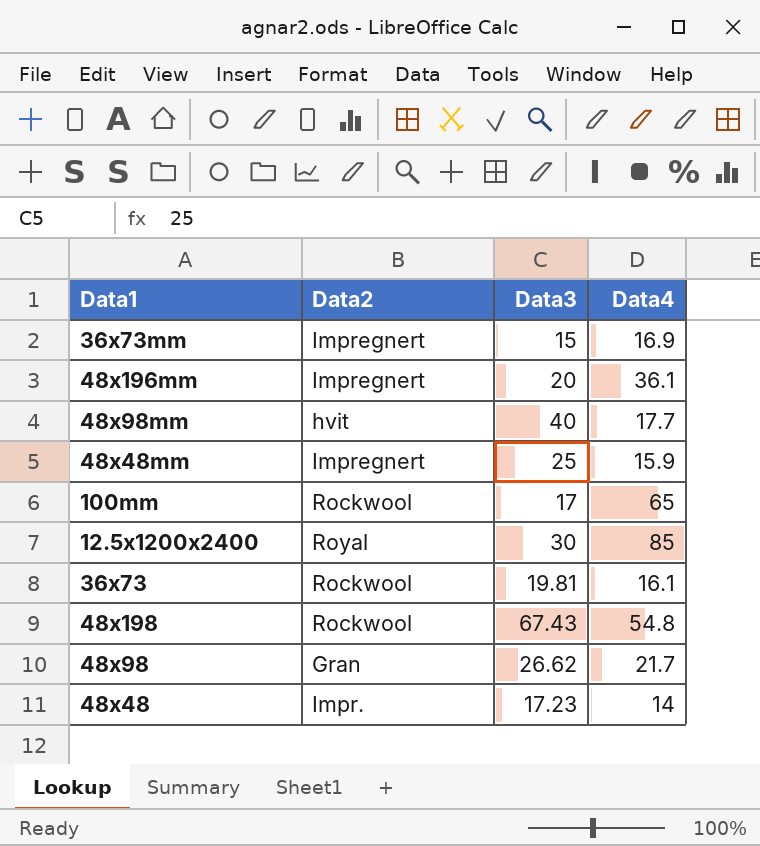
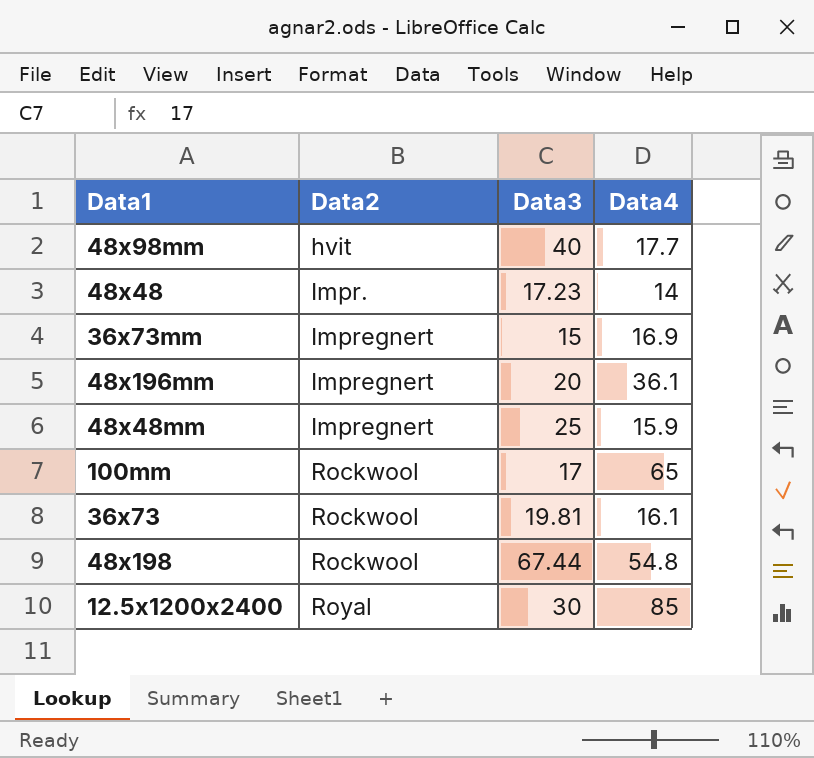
row order: none -> Data2 ascending
row 48x98: Gran | 26.62 | 21.7 -> none
48x198 | Data3: 67.43 -> 67.44

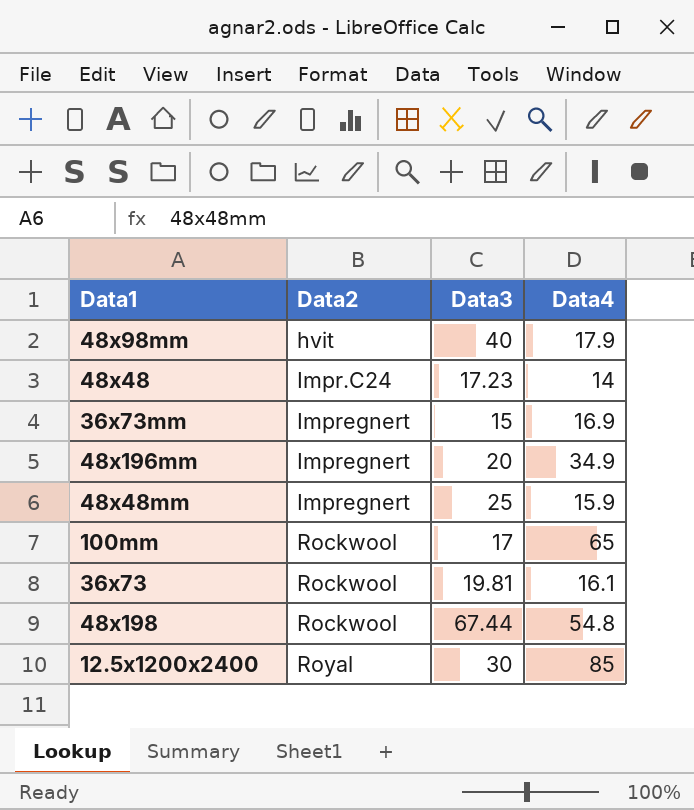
48x98mm | Data4: 17.7 -> 17.9
48x48 | Data2: Impr. -> Impr.C24
48x196mm | Data4: 36.1 -> 34.9

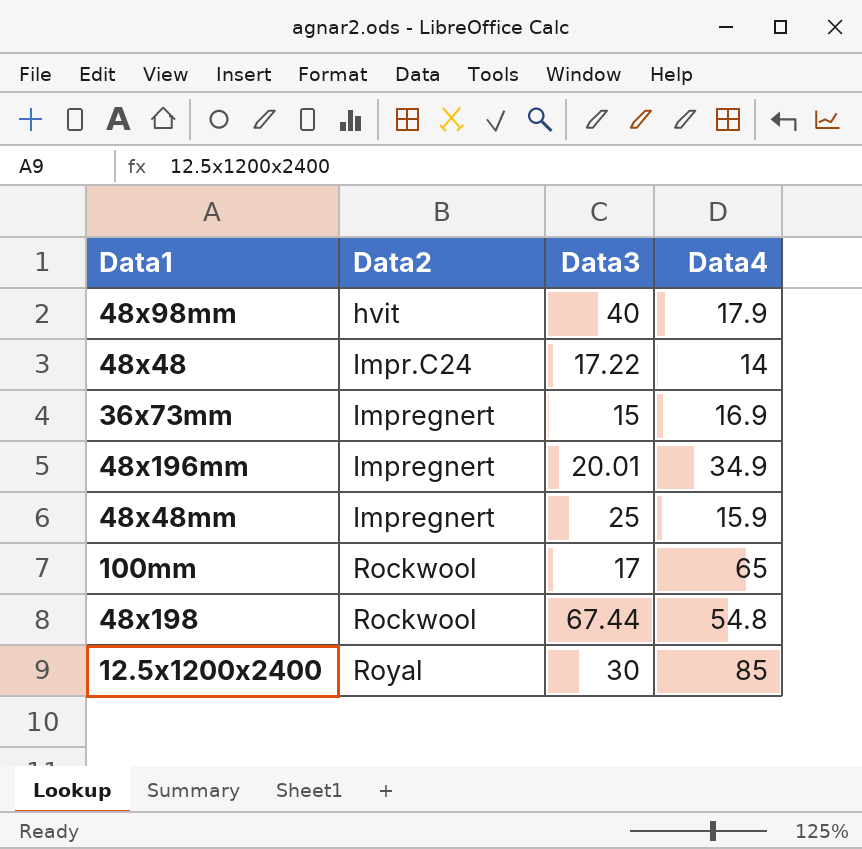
row 36x73: Rockwool | 19.81 | 16.1 -> none
48x48 | Data3: 17.23 -> 17.22
48x196mm | Data3: 20 -> 20.01

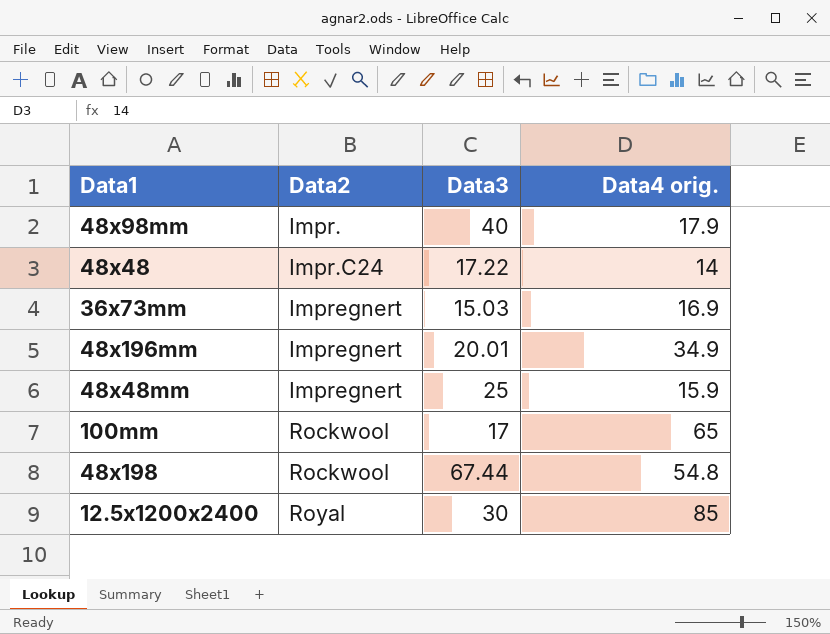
column name: Data4 -> Data4 orig.
48x98mm | Data2: hvit -> Impr.
36x73mm | Data3: 15 -> 15.03

